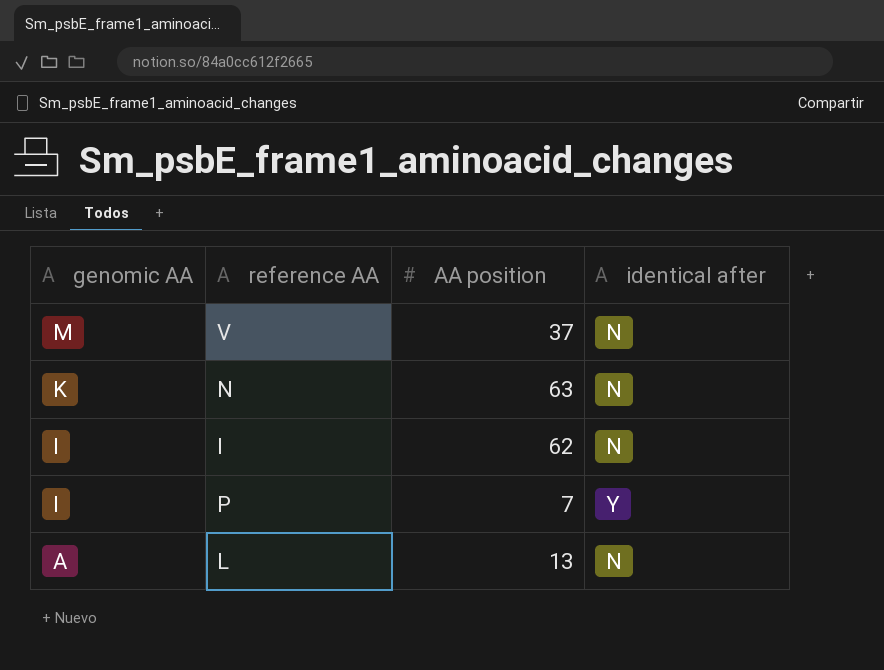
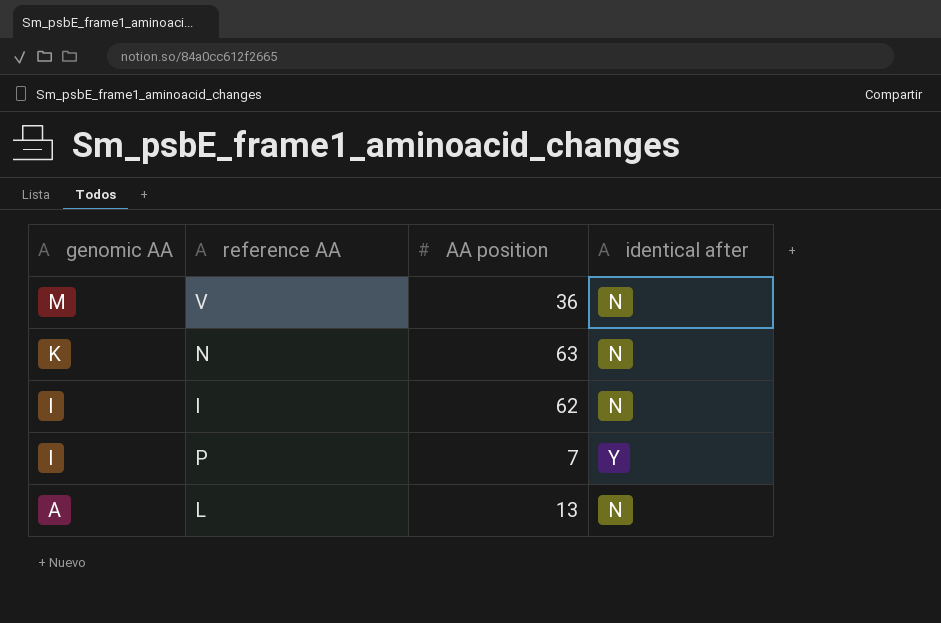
V | AA position: 37 -> 36

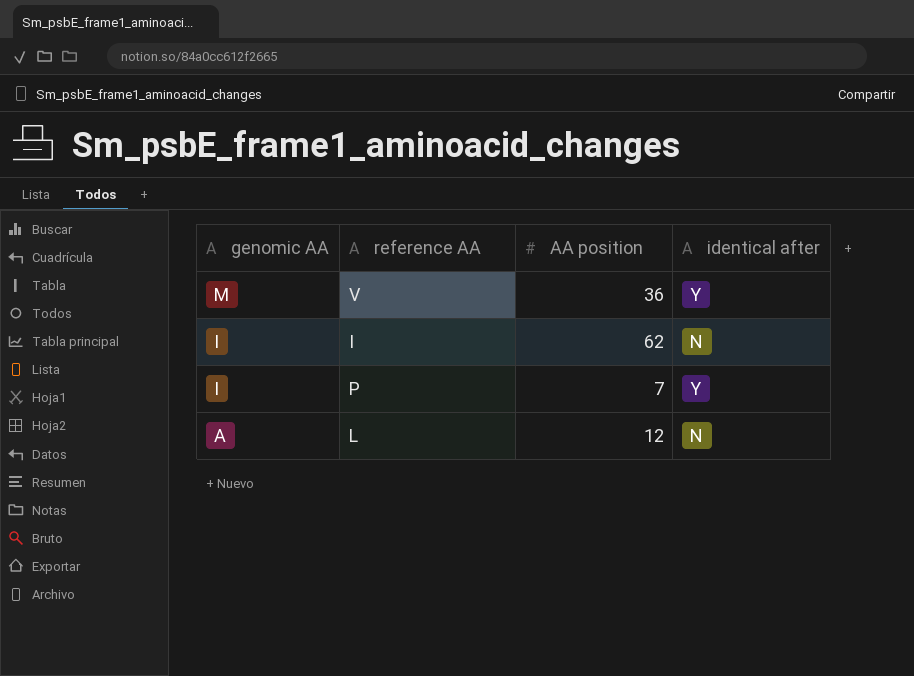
row N: K | 63 | N -> none
V | identical after: N -> Y
L | AA position: 13 -> 12

